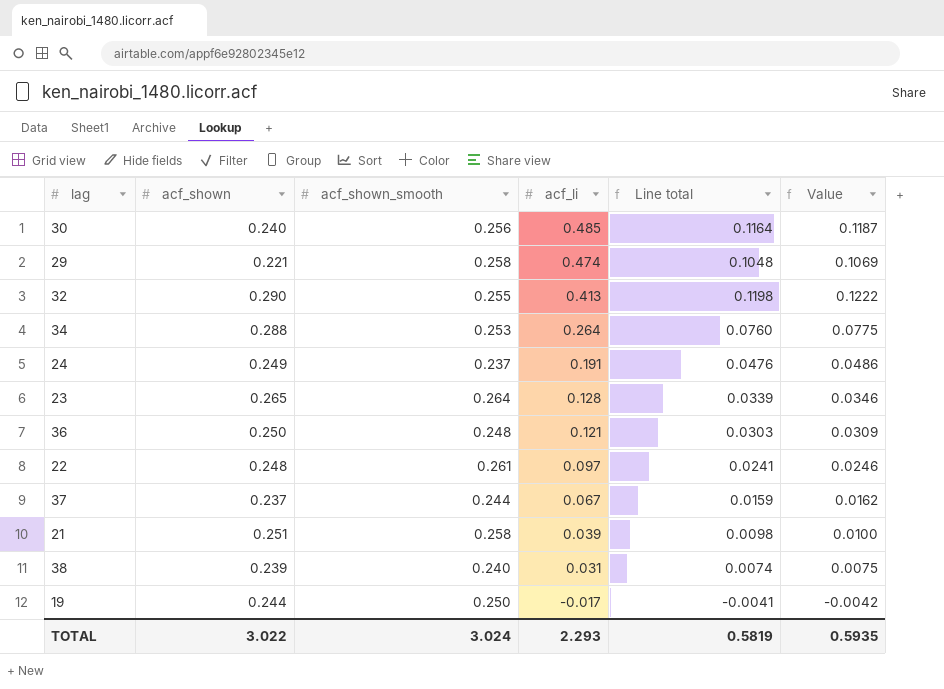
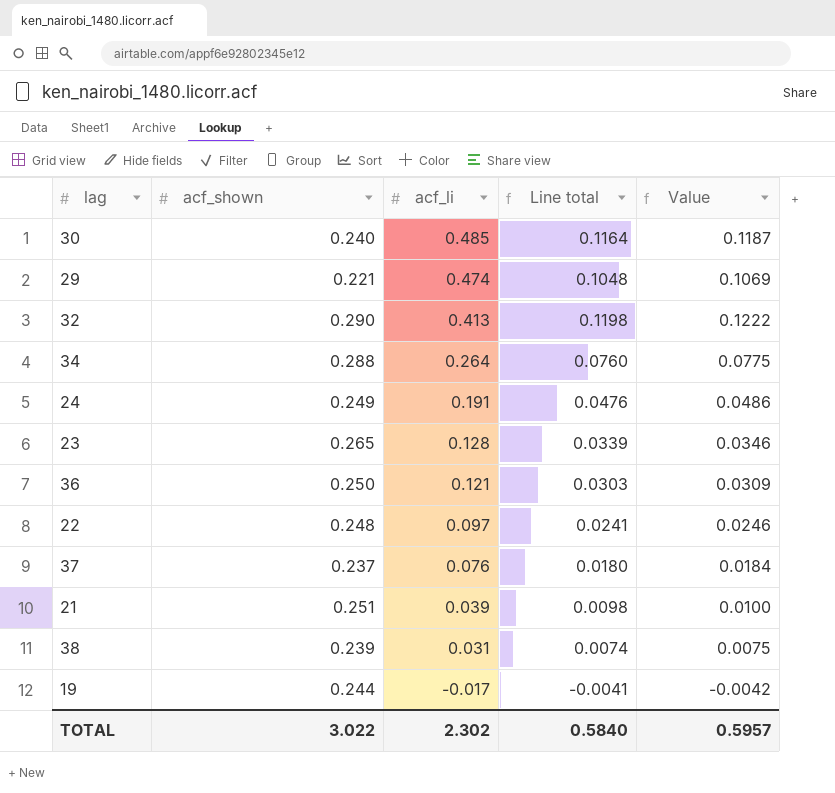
column acf_shown_smooth | position: 3 -> none
37 | acf_li: 0.067 -> 0.076
37 | Line total: 0.0159 -> 0.0180
37 | Value: 0.0162 -> 0.0184
TOTAL | acf_li: 2.293 -> 2.302
TOTAL | Line total: 0.5819 -> 0.5840
TOTAL | Value: 0.5935 -> 0.5957

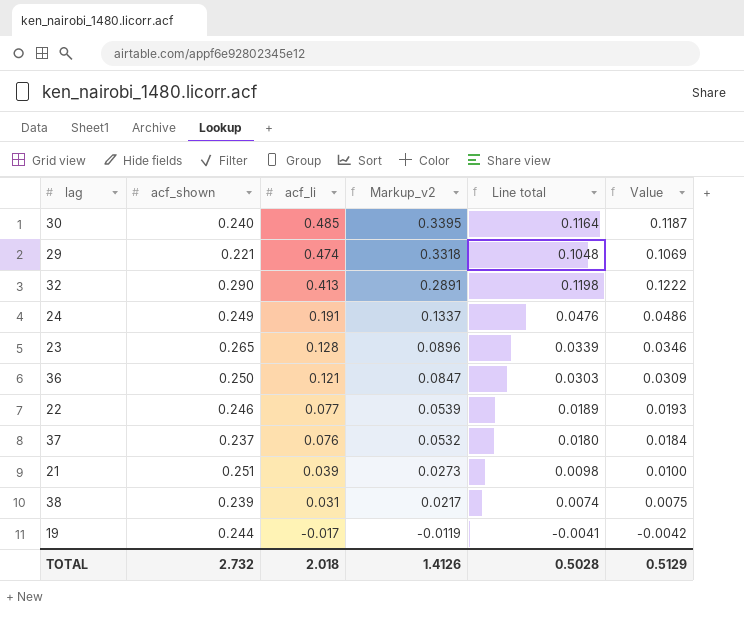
column Markup_v2 | formula: none -> [acf_li] * 0.7
row 34: 0.288 | 0.264 | 0.0760 | 0.0775 -> none
22 | acf_shown: 0.248 -> 0.246
22 | acf_li: 0.097 -> 0.077
22 | Line total: 0.0241 -> 0.0189
22 | Value: 0.0246 -> 0.0193
TOTAL | acf_shown: 3.022 -> 2.732
TOTAL | acf_li: 2.302 -> 2.018
TOTAL | Line total: 0.5840 -> 0.5028
TOTAL | Value: 0.5957 -> 0.5129

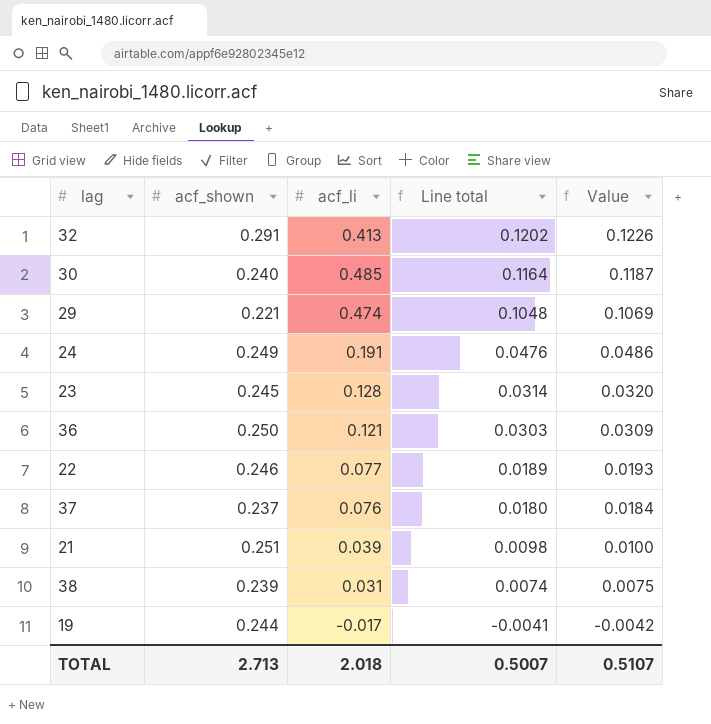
row order: acf_li descending -> Line total descending
column Markup_v2 | formula: [acf_li] * 0.7 -> none
32 | acf_shown: 0.290 -> 0.291
32 | Line total: 0.1198 -> 0.1202
32 | Value: 0.1222 -> 0.1226
23 | acf_shown: 0.265 -> 0.245
23 | Line total: 0.0339 -> 0.0314
23 | Value: 0.0346 -> 0.0320
TOTAL | acf_shown: 2.732 -> 2.713
TOTAL | Line total: 0.5028 -> 0.5007
TOTAL | Value: 0.5129 -> 0.5107

